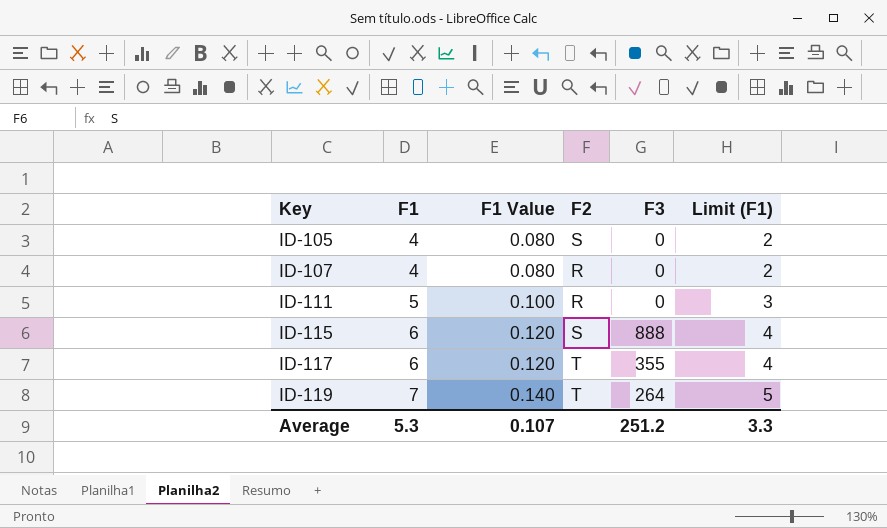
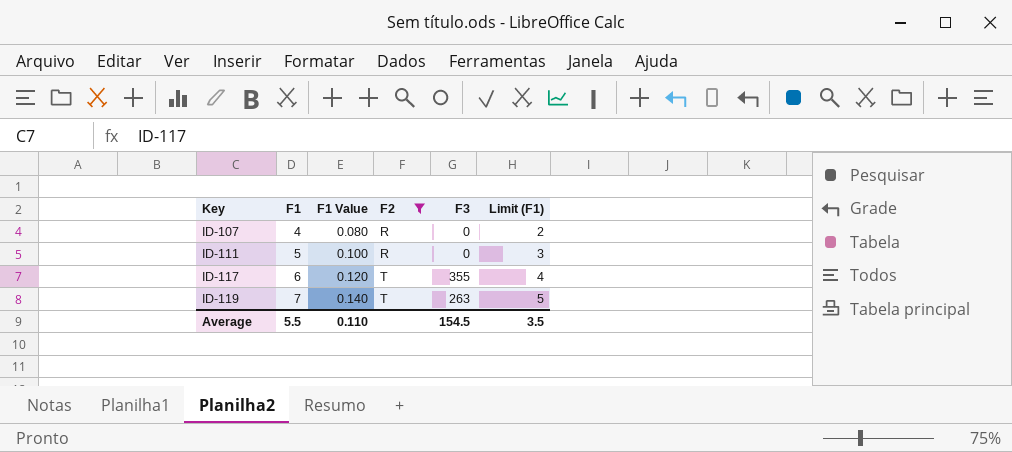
filter: none -> F2 != S
ID-119 | F3: 264 -> 263
Average | F1: 5.3 -> 5.5
Average | F1 Value: 0.107 -> 0.110
Average | F3: 251.2 -> 154.5
Average | Limit (F1): 3.3 -> 3.5

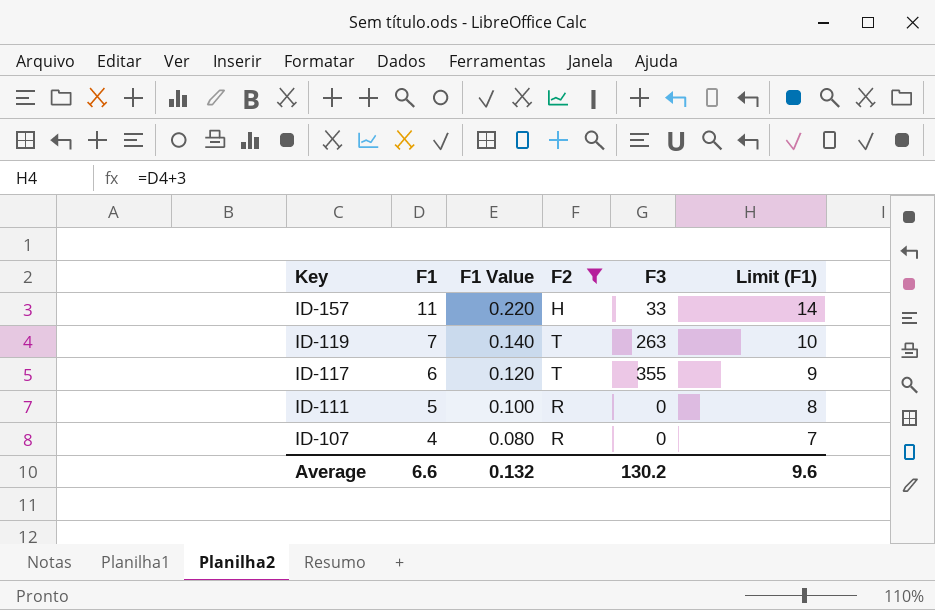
row order: Key ascending -> Key descending
column Limit (F1) | formula: [F1] - 2 -> [F1] + 3
row ID-157: none -> 11 | 0.220 | H | 33 | 14
Average | F1: 5.5 -> 6.6
Average | F1 Value: 0.110 -> 0.132
Average | F3: 154.5 -> 130.2
Average | Limit (F1): 3.5 -> 9.6

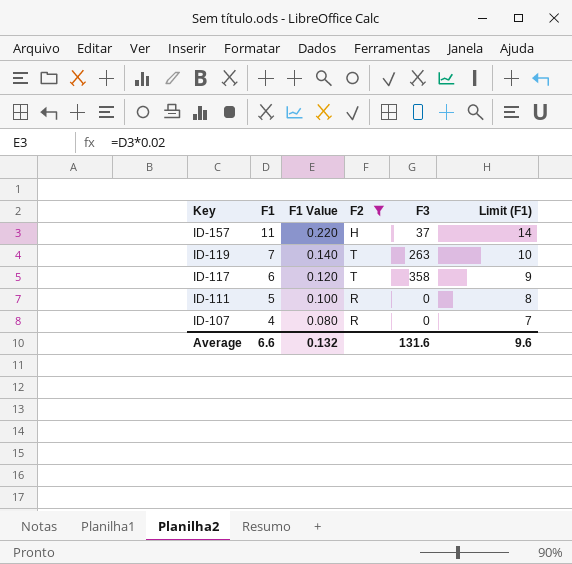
ID-157 | F3: 33 -> 37
ID-117 | F3: 355 -> 358
Average | F3: 130.2 -> 131.6

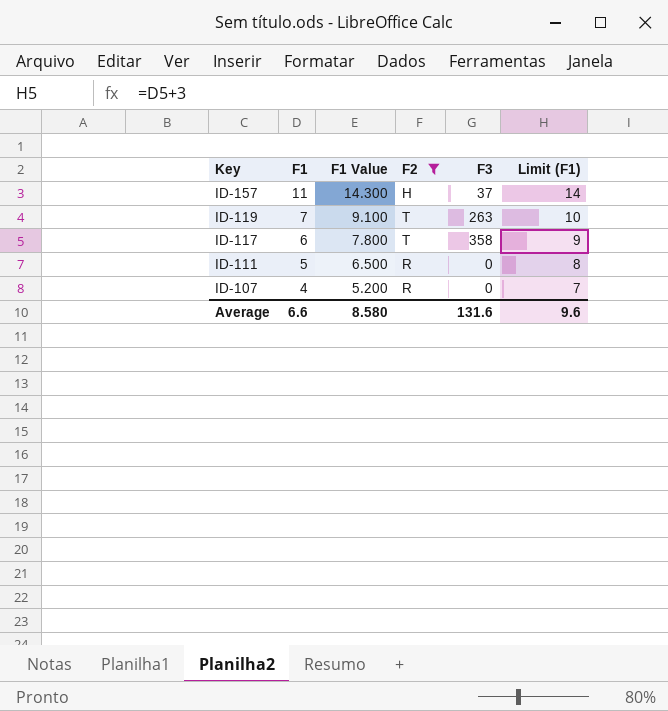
column F1 Value | formula: [F1] * 0.02 -> [F1] * 1.3
Average | F1 Value: 0.132 -> 8.580

